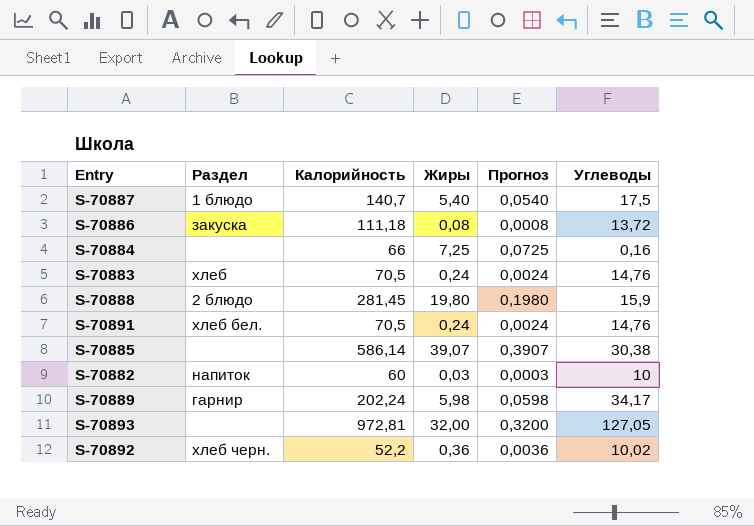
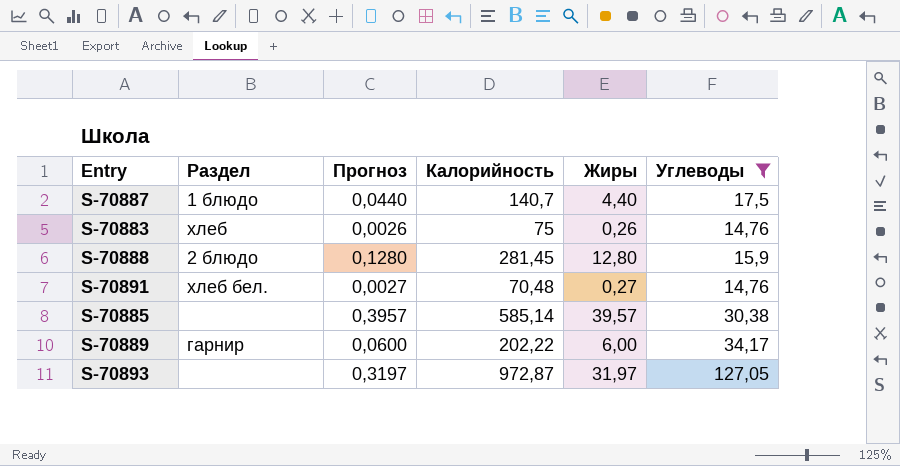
filter: none -> Углеводы >= 14,76
column Прогноз | position: 5 -> 3
S-70887 | Прогноз: 0,0540 -> 0,0440
S-70887 | Жиры: 5,40 -> 4,40
S-70883 | Прогноз: 0,0024 -> 0,0026
S-70883 | Калорийность: 70,5 -> 75
S-70883 | Жиры: 0,24 -> 0,26
S-70888 | Прогноз: 0,1980 -> 0,1280
S-70888 | Жиры: 19,80 -> 12,80
S-70891 | Прогноз: 0,0024 -> 0,0027
S-70891 | Калорийность: 70,5 -> 70,48
S-70891 | Жиры: 0,24 -> 0,27
S-70885 | Прогноз: 0,3907 -> 0,3957
S-70885 | Калорийность: 586,14 -> 585,14
S-70885 | Жиры: 39,07 -> 39,57
S-70889 | Прогноз: 0,0598 -> 0,0600
S-70889 | Калорийность: 202,24 -> 202,22
S-70889 | Жиры: 5,98 -> 6,00
S-70893 | Прогноз: 0,3200 -> 0,3197
S-70893 | Калорийность: 972,81 -> 972,87
S-70893 | Жиры: 32,00 -> 31,97

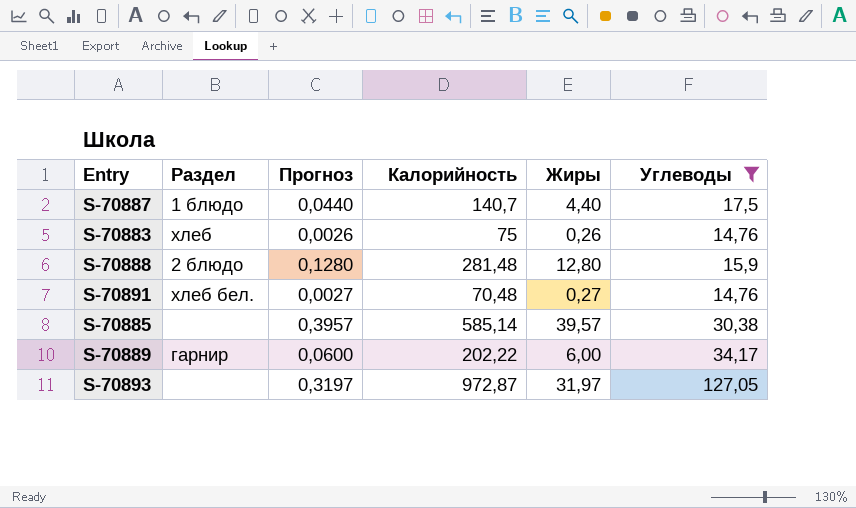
S-70888 | Калорийность: 281,45 -> 281,48

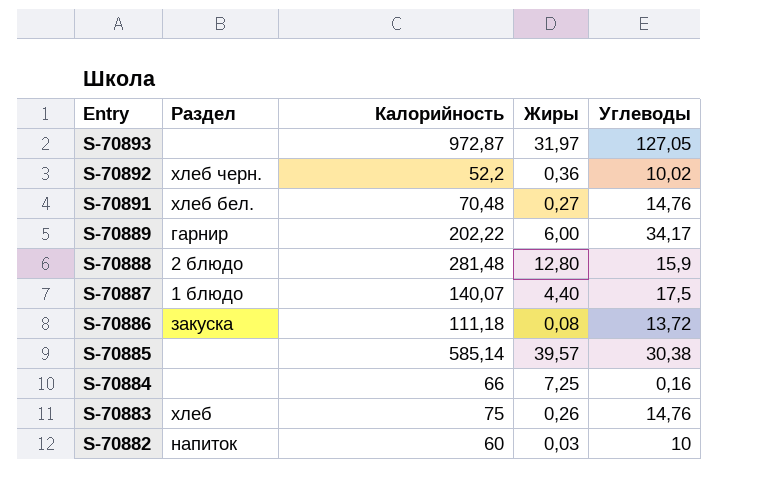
filter: Углеводы >= 14,76 -> none
row order: none -> Entry descending
column Прогноз | formula: [Жиры] * 0,01 -> none
S-70887 | Калорийность: 140,7 -> 140,07

